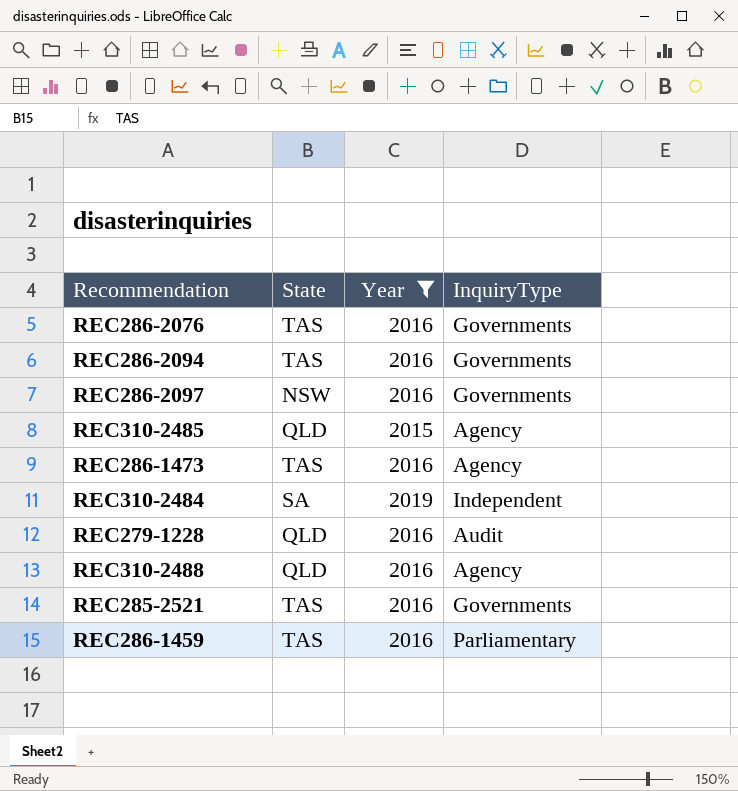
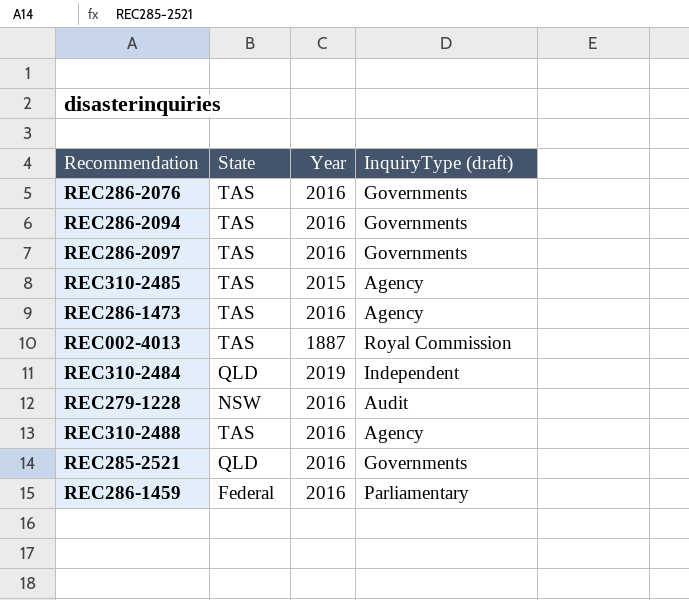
filter: Year != 1887 -> none
column name: InquiryType -> InquiryType (draft)
REC286-2097 | State: NSW -> TAS
REC310-2485 | State: QLD -> TAS
REC310-2484 | State: SA -> QLD
REC279-1228 | State: QLD -> NSW
REC310-2488 | State: QLD -> TAS
REC285-2521 | State: TAS -> QLD
REC286-1459 | State: TAS -> Federal

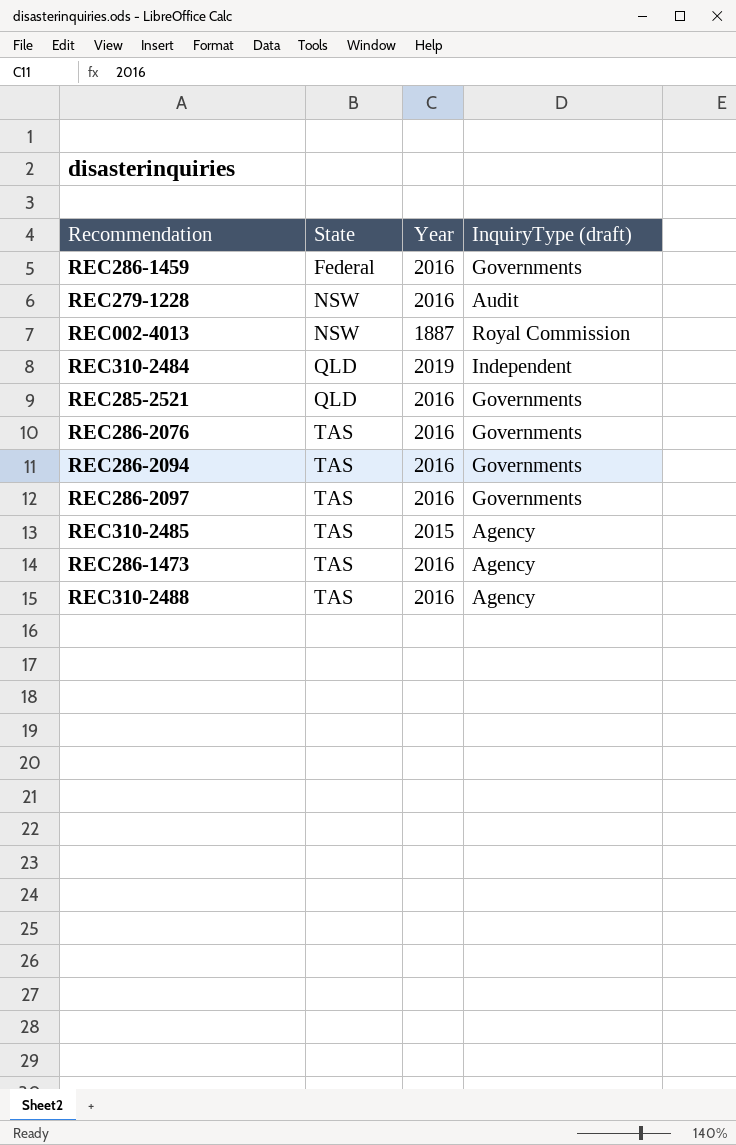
row order: none -> State ascending
REC286-1459 | InquiryType (draft): Parliamentary -> Governments
REC002-4013 | State: TAS -> NSW

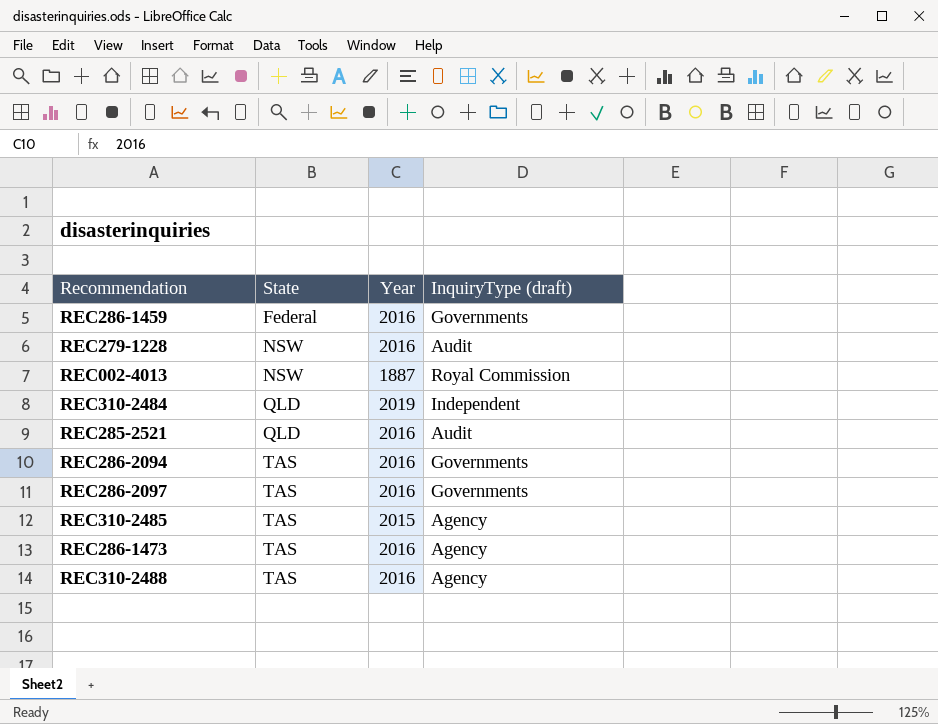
row REC286-2076: TAS | 2016 | Governments -> none
REC285-2521 | InquiryType (draft): Governments -> Audit

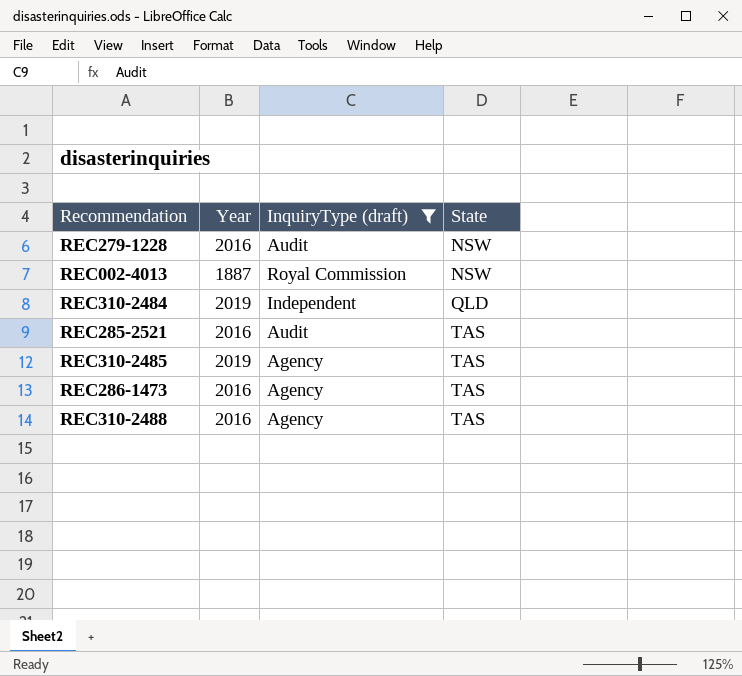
filter: none -> InquiryType (draft) != Governments
column State | position: 2 -> 4
REC285-2521 | State: QLD -> TAS
REC310-2485 | Year: 2015 -> 2019

